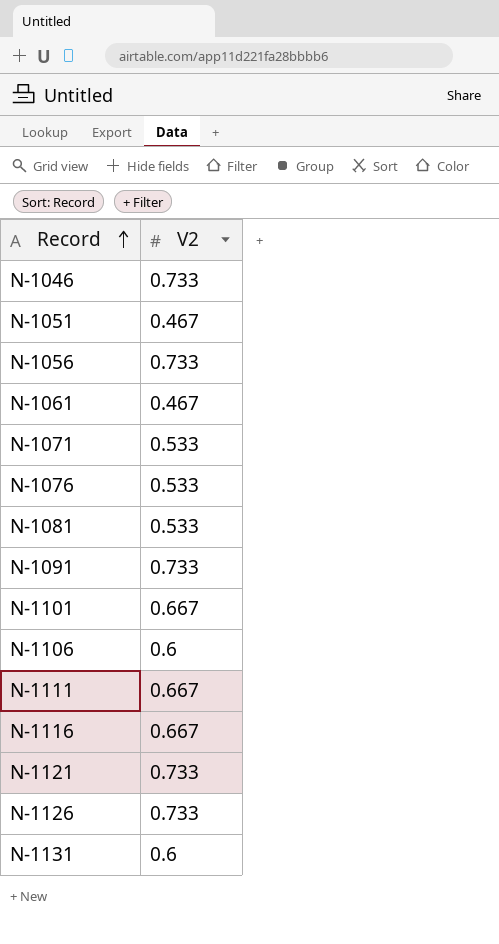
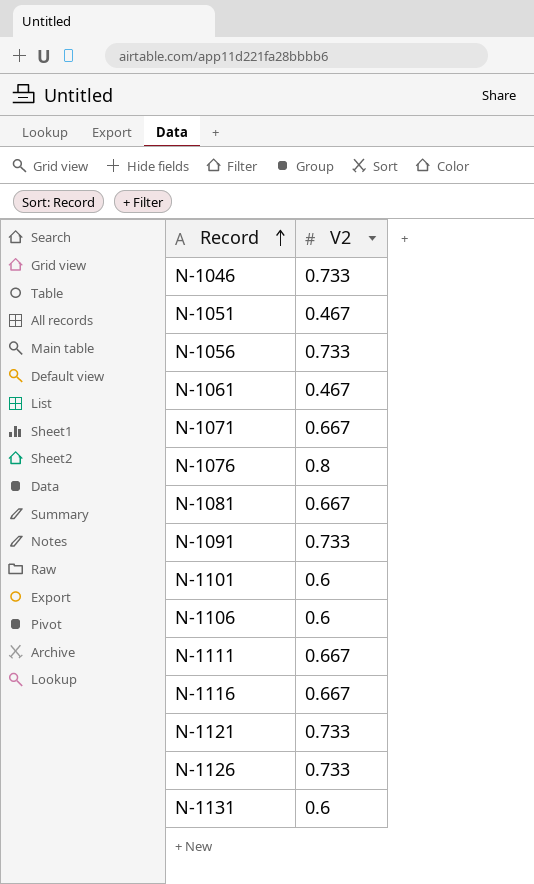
N-1071 | V2: 0.533 -> 0.667
N-1076 | V2: 0.533 -> 0.8
N-1081 | V2: 0.533 -> 0.667
N-1101 | V2: 0.667 -> 0.6

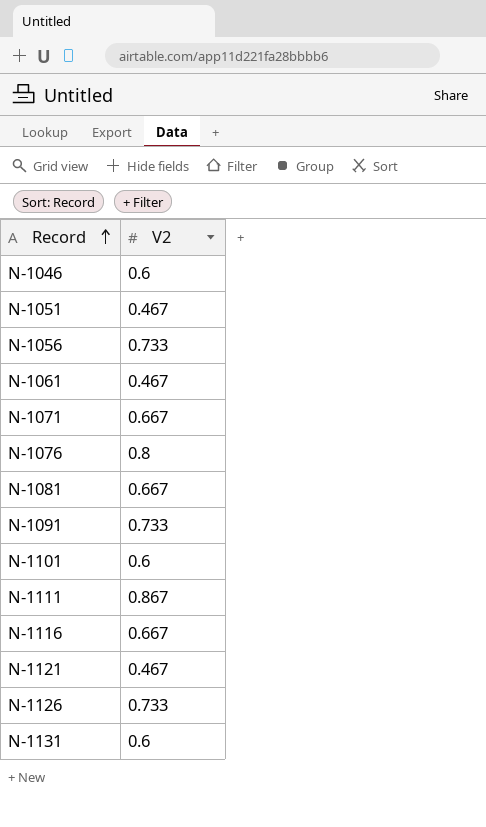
row N-1106: 0.6 -> none
N-1046 | V2: 0.733 -> 0.6
N-1111 | V2: 0.667 -> 0.867
N-1121 | V2: 0.733 -> 0.467

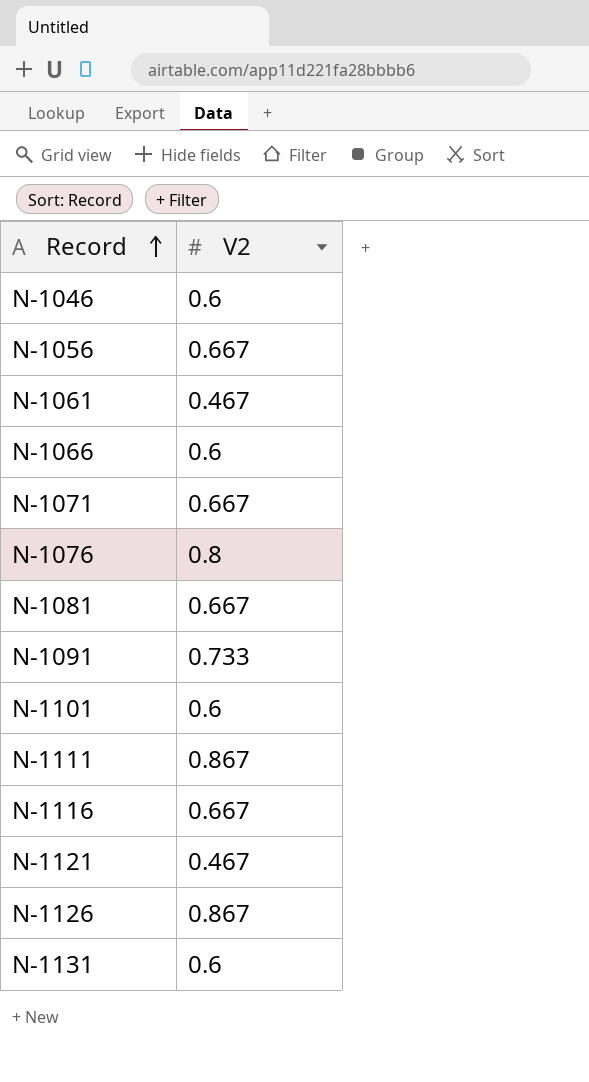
row N-1051: 0.467 -> none
N-1056 | V2: 0.733 -> 0.667
row N-1066: none -> 0.6
N-1126 | V2: 0.733 -> 0.867

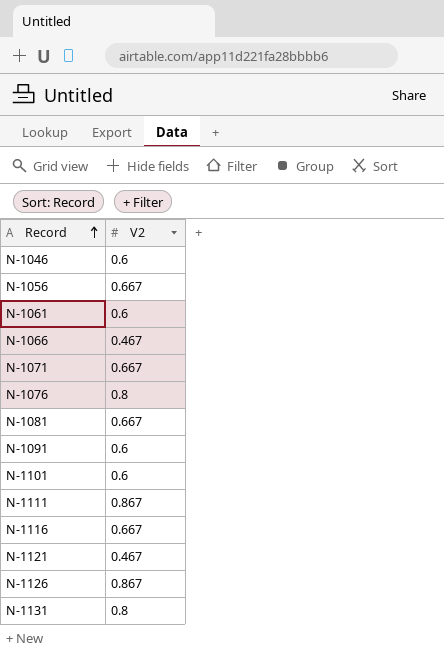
N-1061 | V2: 0.467 -> 0.6
N-1066 | V2: 0.6 -> 0.467
N-1091 | V2: 0.733 -> 0.6
N-1131 | V2: 0.6 -> 0.8

